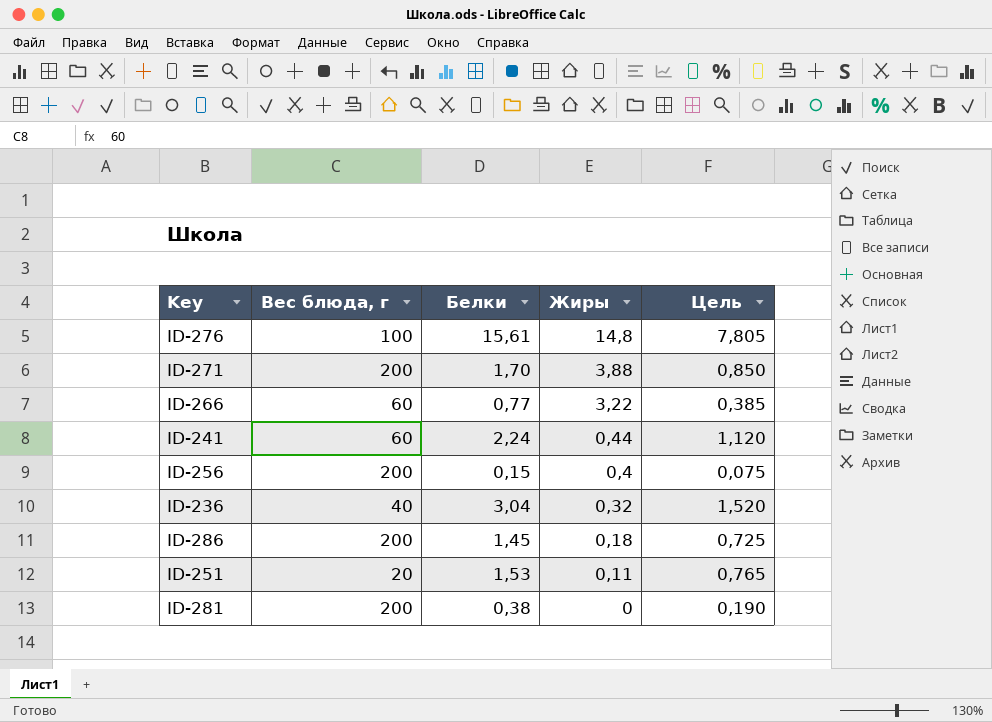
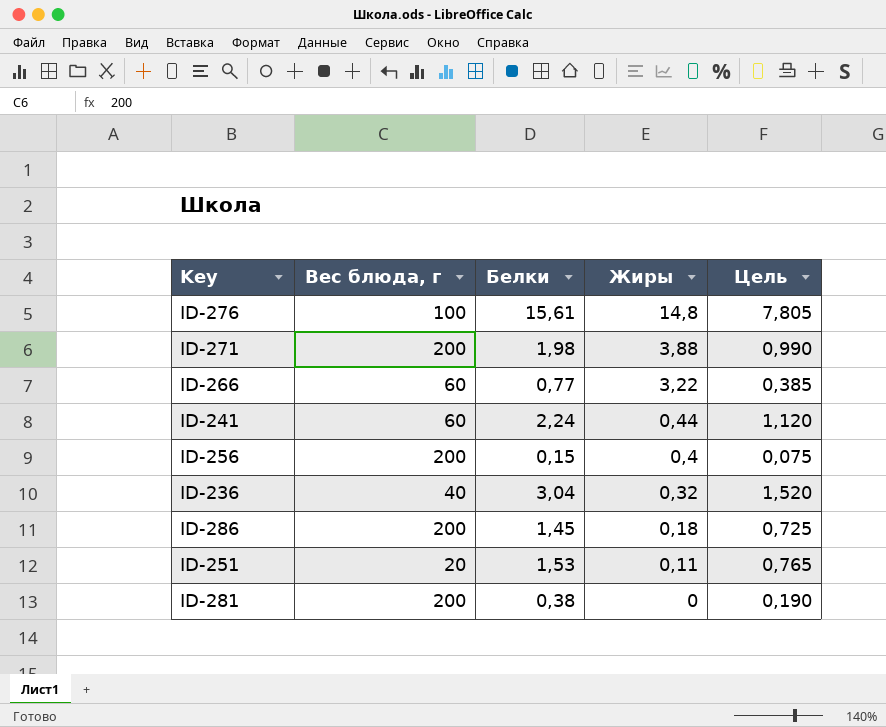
ID-271 | Белки: 1,70 -> 1,98
ID-271 | Цель: 0,850 -> 0,990

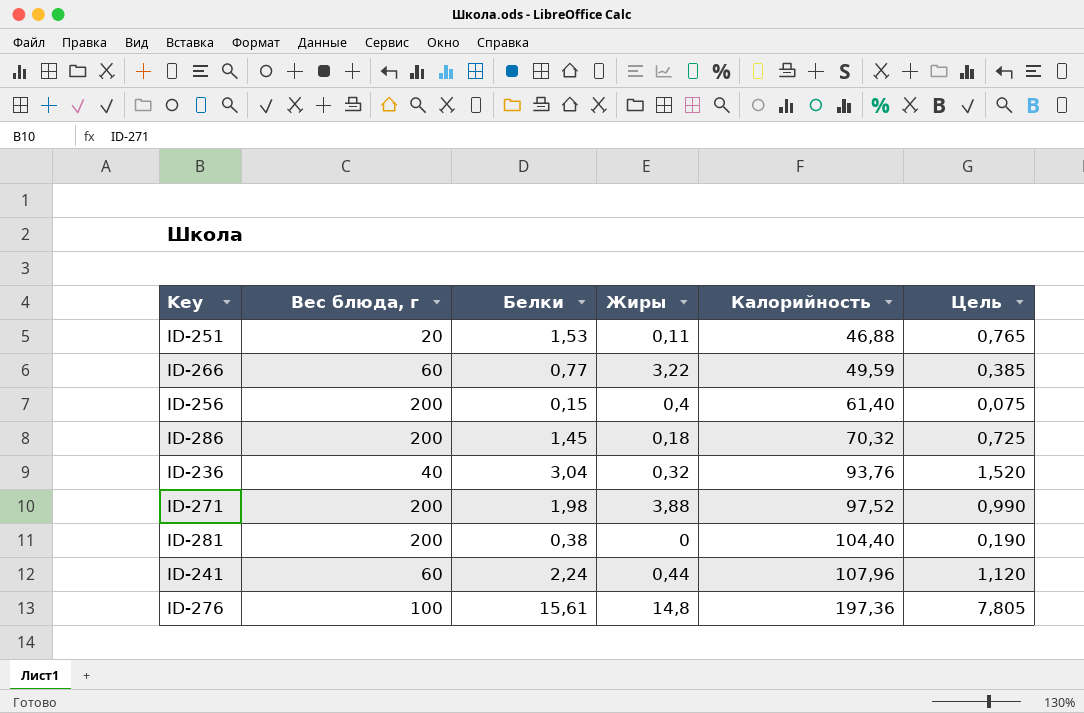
row order: Жиры descending -> Калорийность ascending
column Калорийность | position: none -> 5

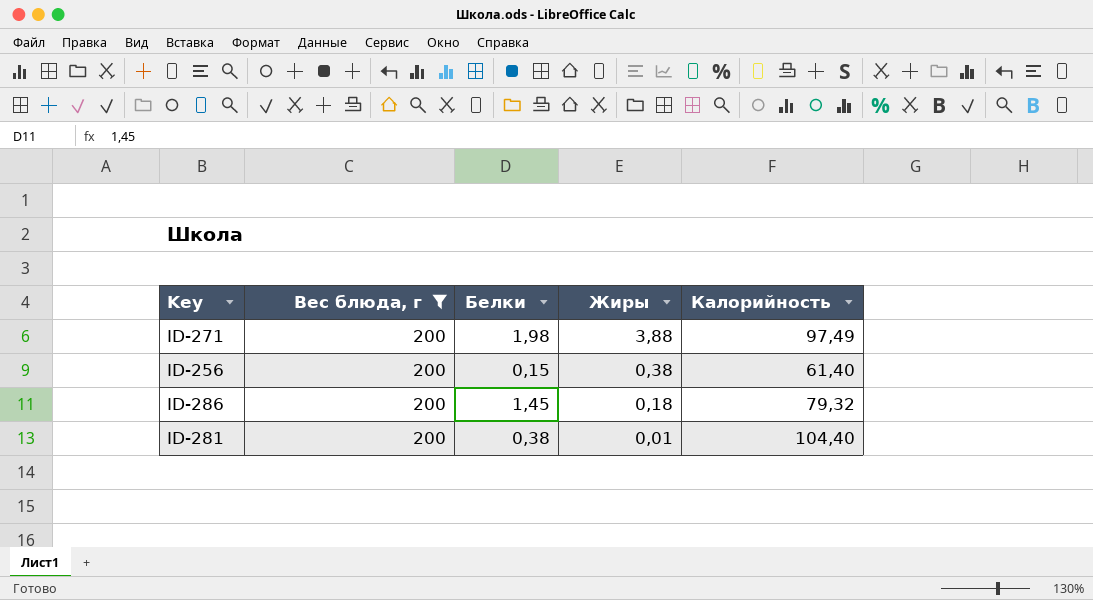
filter: none -> Вес блюда, г = 200
row order: Калорийность ascending -> Жиры descending
column Цель | formula: [Белки] * 0,5 -> none
ID-271 | Калорийность: 97,52 -> 97,49
ID-256 | Жиры: 0,4 -> 0,38
ID-286 | Калорийность: 70,32 -> 79,32
ID-281 | Жиры: 0 -> 0,01

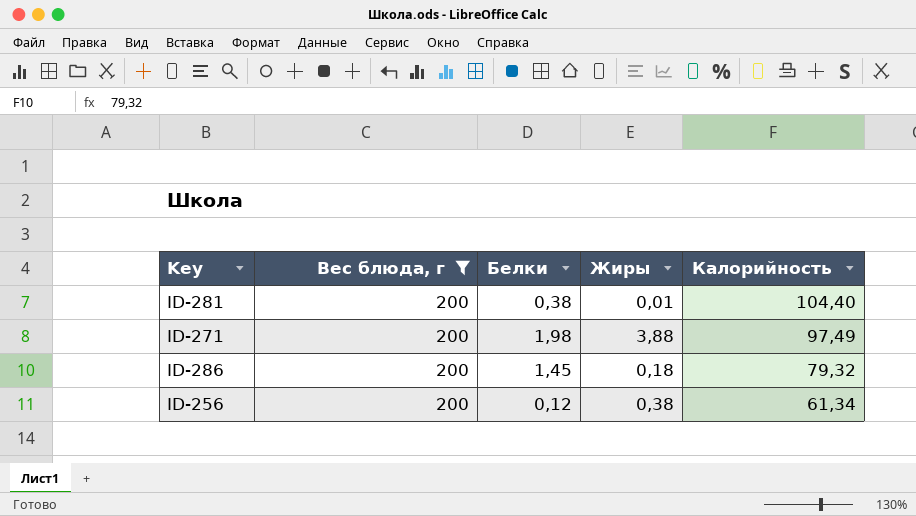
row order: Жиры descending -> Калорийность descending
ID-256 | Белки: 0,15 -> 0,12
ID-256 | Калорийность: 61,40 -> 61,34

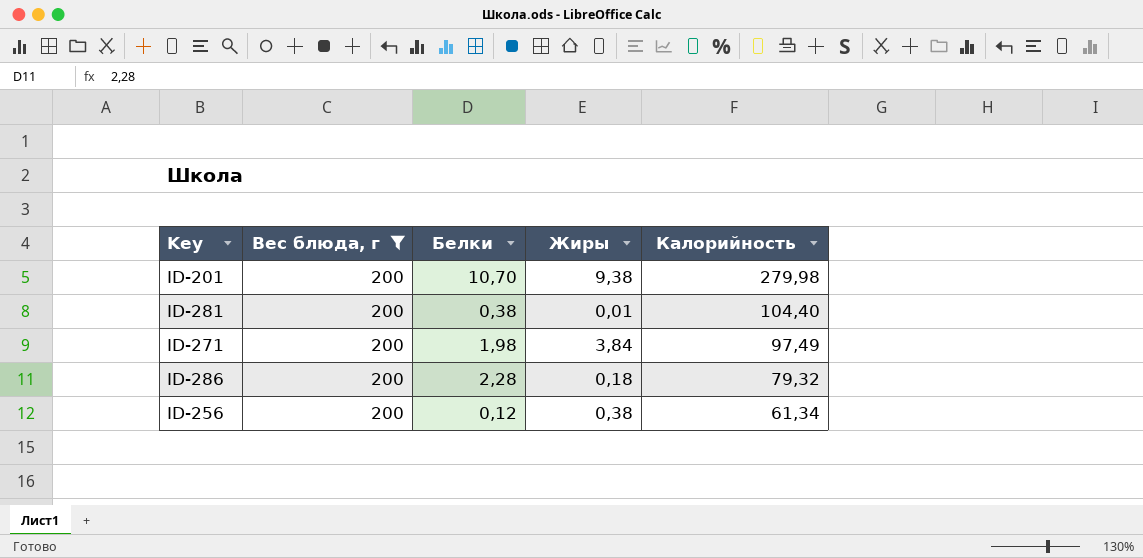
row ID-201: none -> 200 | 10,70 | 9,38 | 279,98
ID-271 | Жиры: 3,88 -> 3,84
ID-286 | Белки: 1,45 -> 2,28

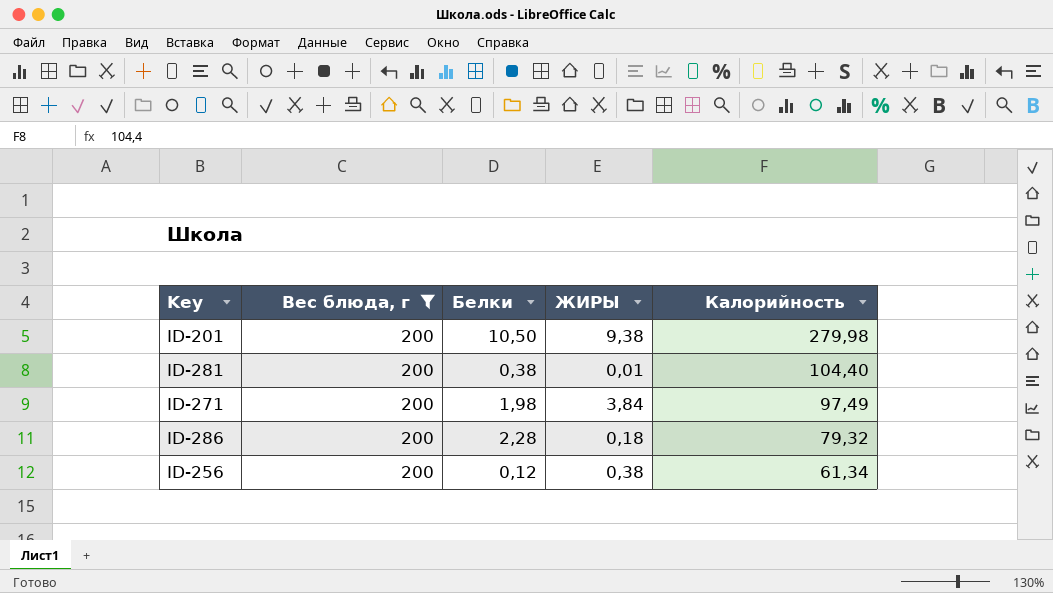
column name: Жиры -> ЖИРЫ
ID-201 | Белки: 10,70 -> 10,50

